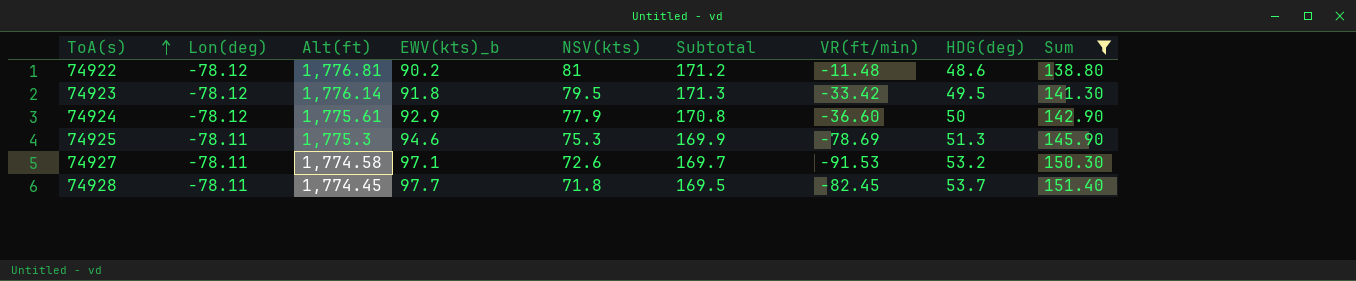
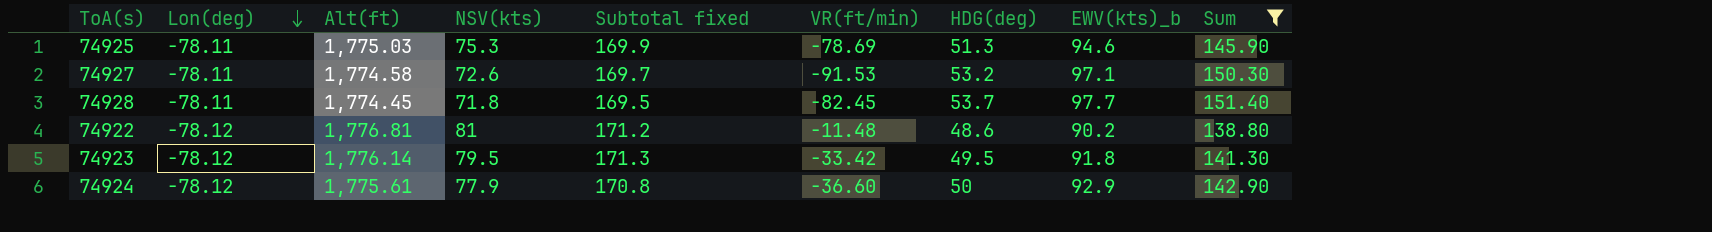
row order: ToA(s) ascending -> Lon(deg) descending
column name: Subtotal -> Subtotal fixed
column EWV(kts)_b | position: 4 -> 8
74925 | Alt(ft): 1,775.3 -> 1,775.03

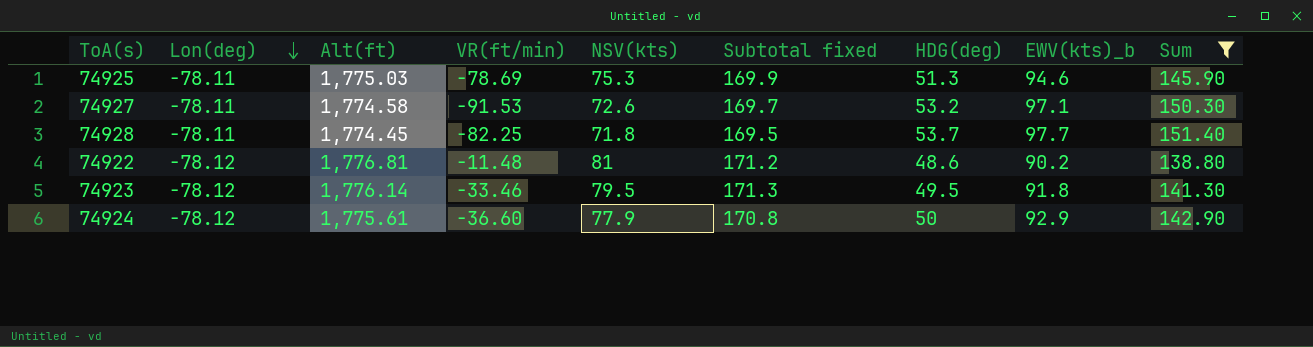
column VR(ft/min) | position: 6 -> 4
74928 | VR(ft/min): -82.45 -> -82.25
74923 | VR(ft/min): -33.42 -> -33.46

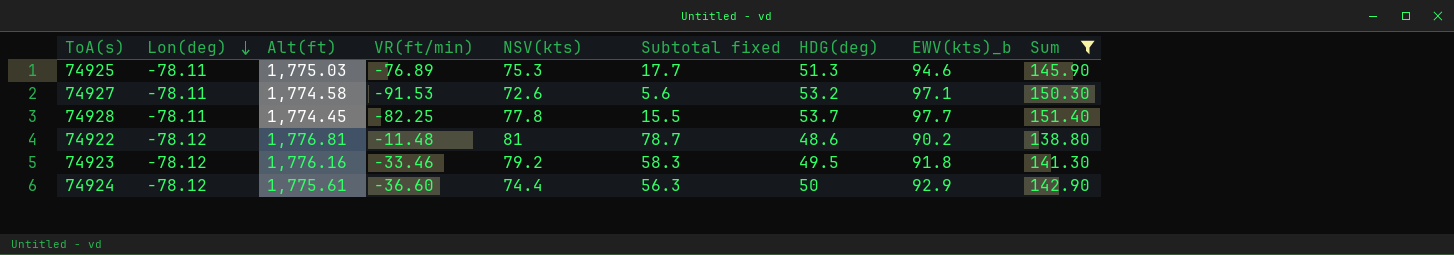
column Subtotal fixed | formula: [NSV(kts)] + [EWV(kts)_b] -> [VR(ft/min)] + [EWV(kts)_b]
74925 | VR(ft/min): -78.69 -> -76.89
74928 | NSV(kts): 71.8 -> 77.8
74923 | Alt(ft): 1,776.14 -> 1,776.16
74923 | NSV(kts): 79.5 -> 79.2
74924 | NSV(kts): 77.9 -> 74.4

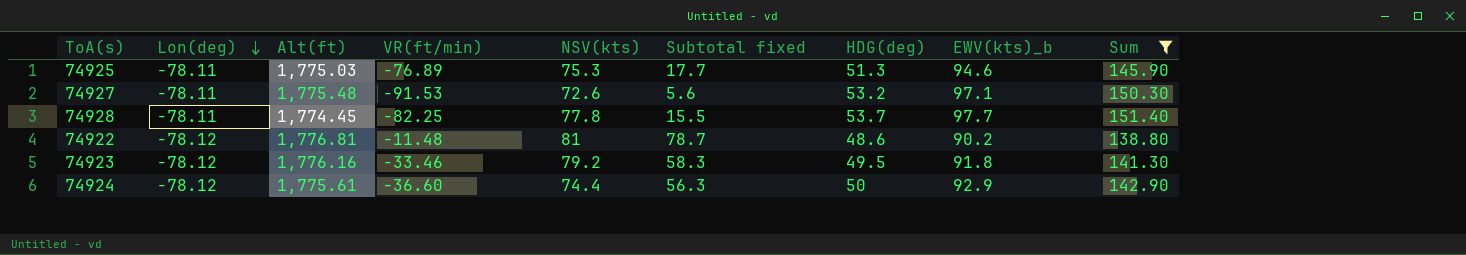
74927 | Alt(ft): 1,774.58 -> 1,775.48

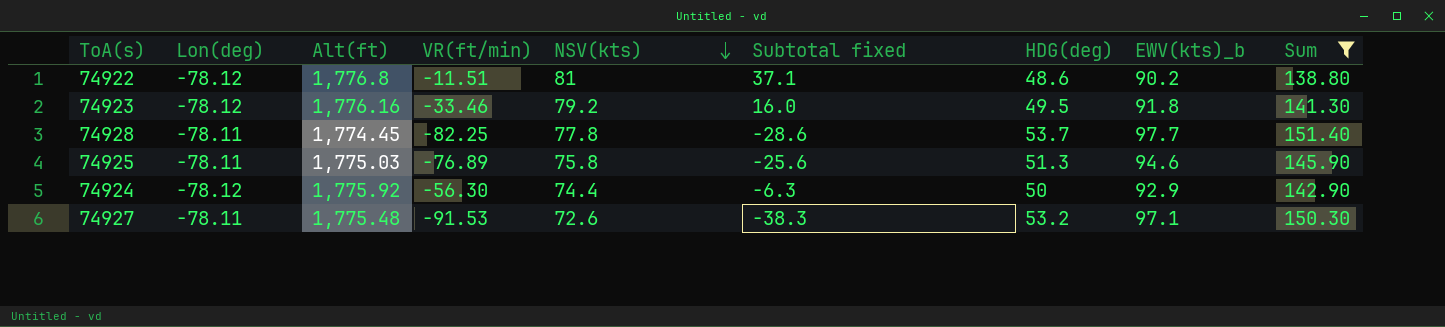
row order: Lon(deg) descending -> NSV(kts) descending
column Subtotal fixed | formula: [VR(ft/min)] + [EWV(kts)_b] -> [VR(ft/min)] + [HDG(deg)]
74922 | Alt(ft): 1,776.81 -> 1,776.8
74922 | VR(ft/min): -11.48 -> -11.51
74925 | NSV(kts): 75.3 -> 75.8
74924 | Alt(ft): 1,775.61 -> 1,775.92
74924 | VR(ft/min): -36.60 -> -56.30

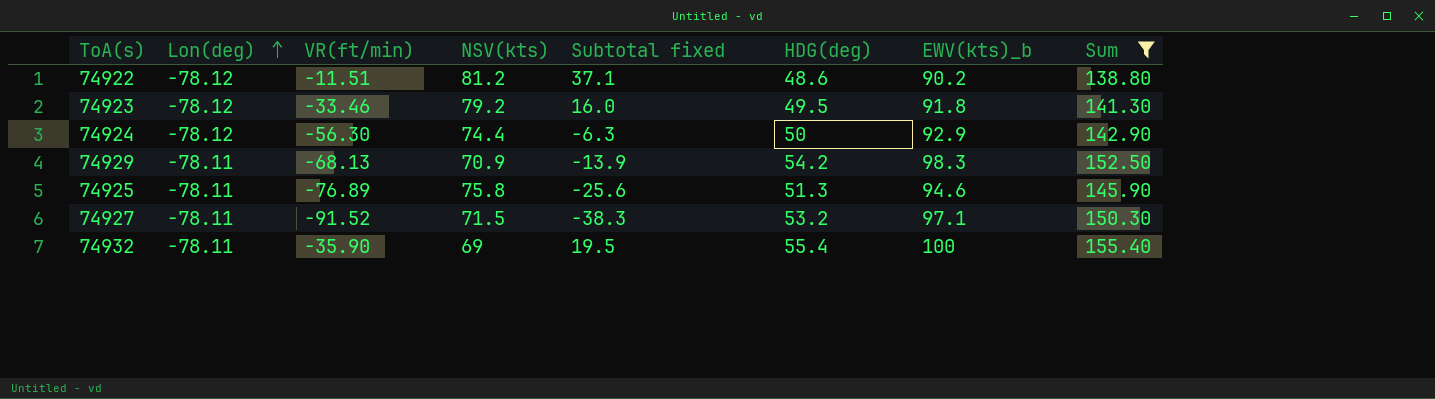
row order: NSV(kts) descending -> Lon(deg) ascending
column Alt(ft) | position: 3 -> none
row 74928: -78.11 | 1,774.45 | -82.25 | 77.8 | -28.6 | 53.7 | 97.7 | 151.40 -> none
74922 | NSV(kts): 81 -> 81.2
row 74929: none -> -78.11 | -68.13 | 70.9 | -13.9 | 54.2 | 98.3 | 152.50
74927 | VR(ft/min): -91.53 -> -91.52
74927 | NSV(kts): 72.6 -> 71.5
row 74932: none -> -78.11 | -35.90 | 69 | 19.5 | 55.4 | 100 | 155.40

